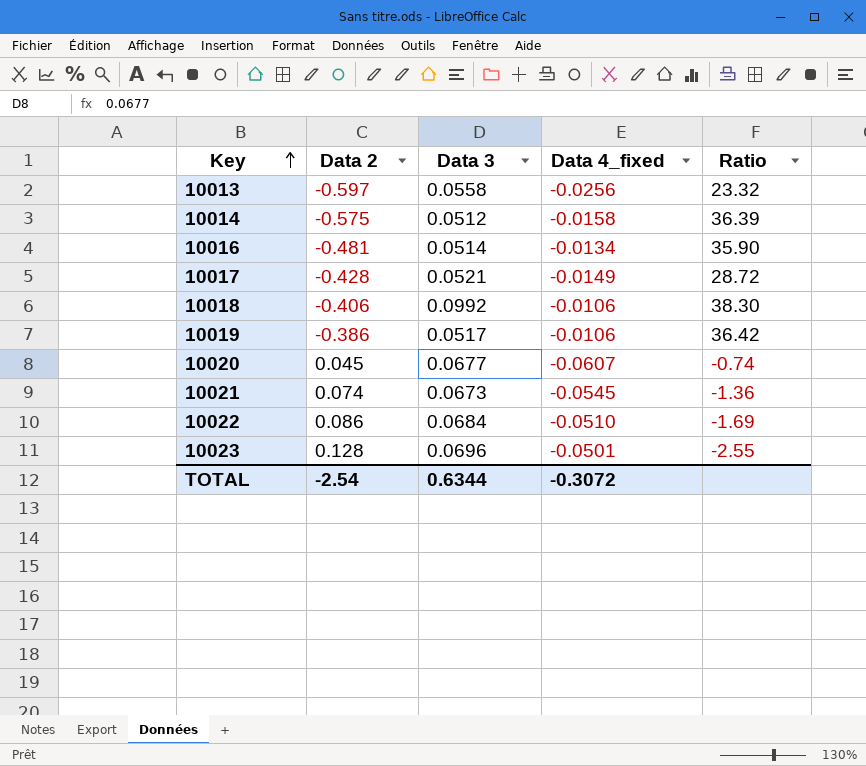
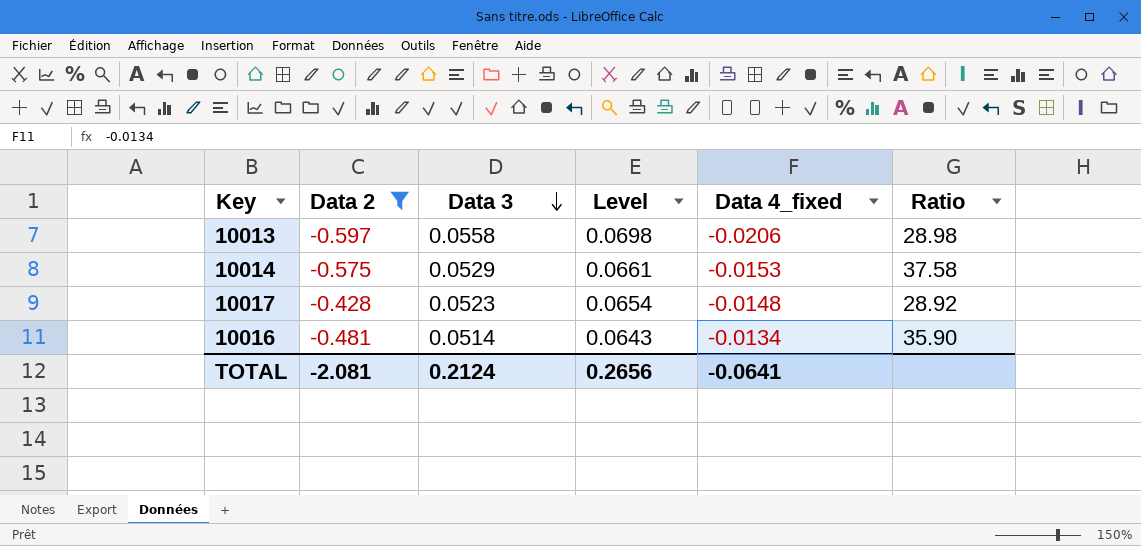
filter: none -> Data 2 <= -0.428
row order: Key ascending -> Data 3 descending
column Level | formula: none -> [Data 3] * 1.25
10013 | Data 4_fixed: -0.0256 -> -0.0206
10013 | Ratio: 23.32 -> 28.98
10014 | Data 3: 0.0512 -> 0.0529
10014 | Data 4_fixed: -0.0158 -> -0.0153
10014 | Ratio: 36.39 -> 37.58
10017 | Data 3: 0.0521 -> 0.0523
10017 | Data 4_fixed: -0.0149 -> -0.0148
10017 | Ratio: 28.72 -> 28.92
TOTAL | Data 2: -2.54 -> -2.081
TOTAL | Data 3: 0.6344 -> 0.2124
TOTAL | Data 4_fixed: -0.3072 -> -0.0641

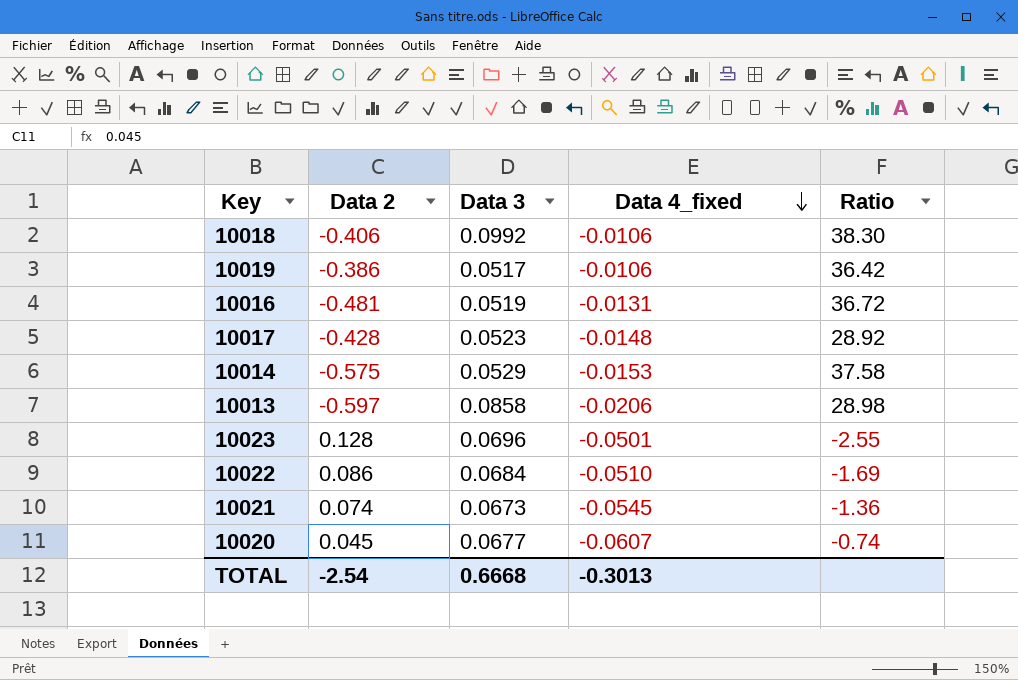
filter: Data 2 <= -0.428 -> none
row order: Data 3 descending -> Data 4_fixed descending
column Level | formula: [Data 3] * 1.25 -> none
10016 | Data 3: 0.0514 -> 0.0519
10016 | Data 4_fixed: -0.0134 -> -0.0131
10016 | Ratio: 35.90 -> 36.72
10013 | Data 3: 0.0558 -> 0.0858
TOTAL | Data 2: -2.081 -> -2.54
TOTAL | Data 3: 0.2124 -> 0.6668
TOTAL | Data 4_fixed: -0.0641 -> -0.3013

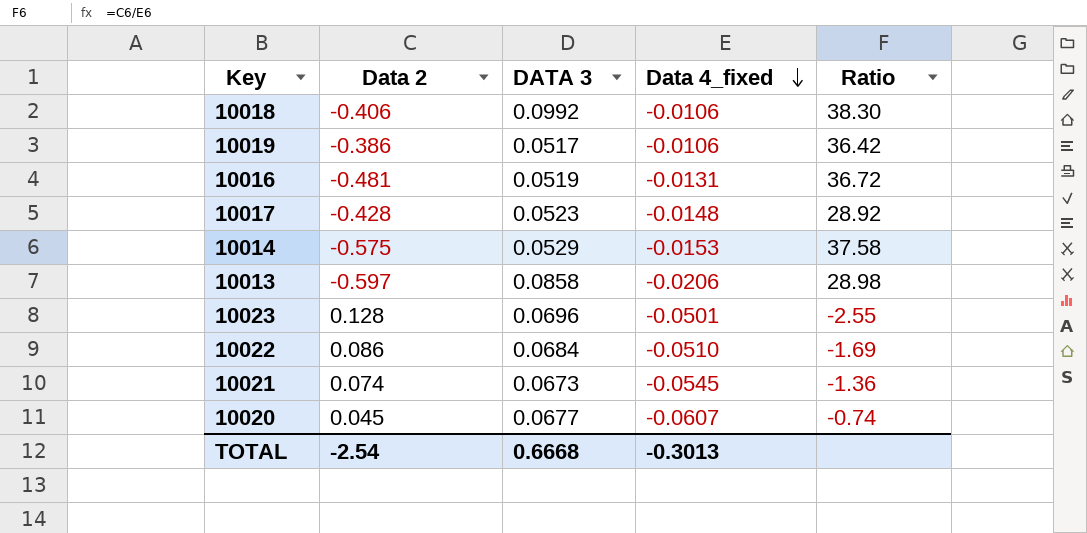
column name: Data 3 -> DATA 3

